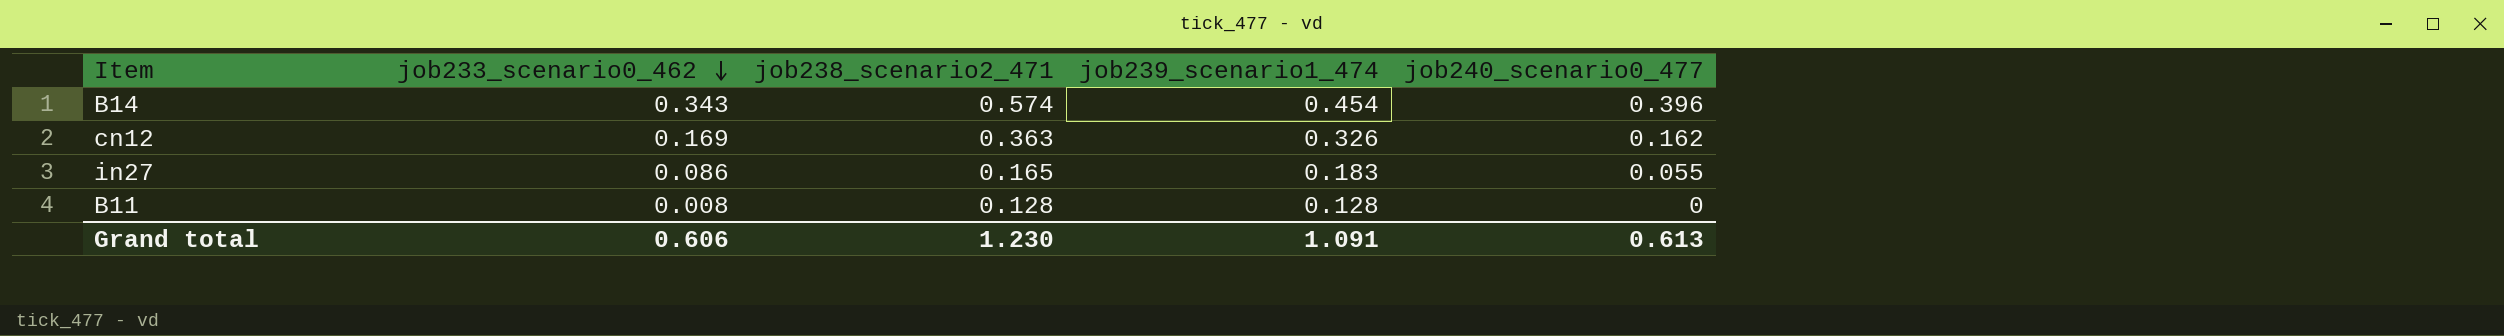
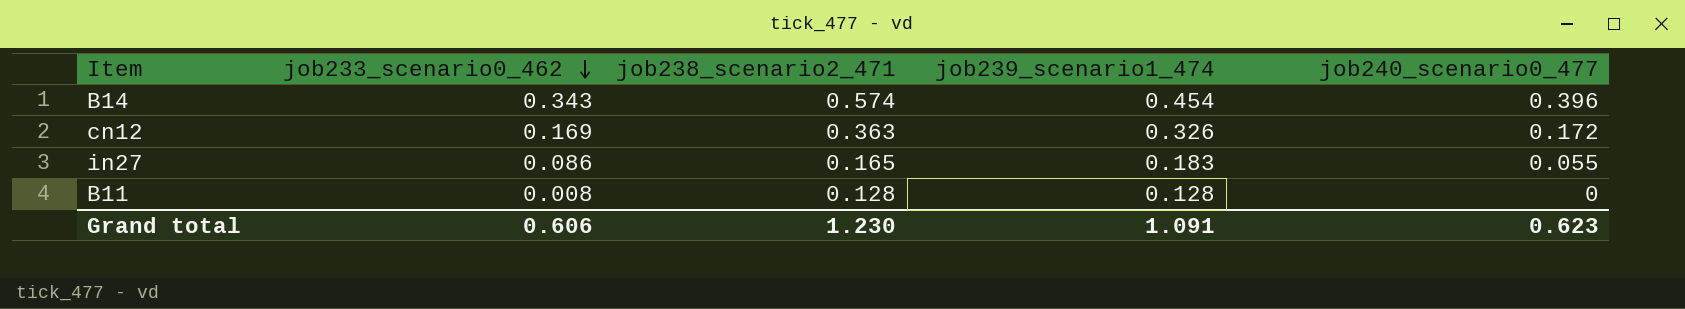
cn12 | job240_scenario0_477: 0.162 -> 0.172
Grand total | job240_scenario0_477: 0.613 -> 0.623

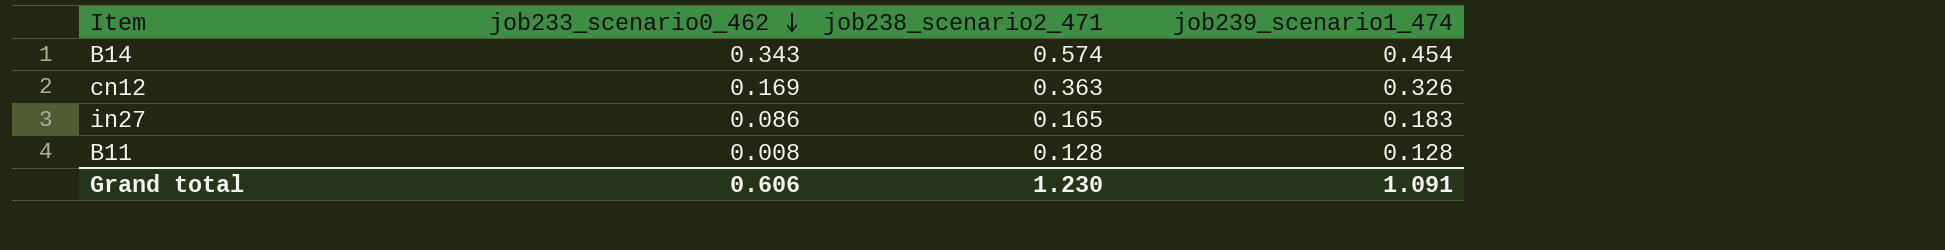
column job240_scenario0_477 | position: 5 -> none

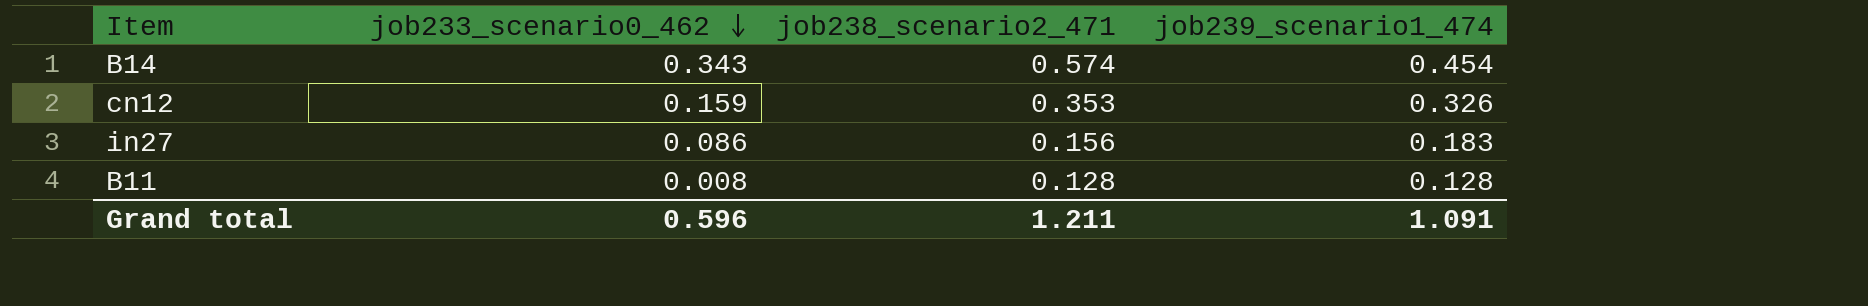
cn12 | job233_scenario0_462: 0.169 -> 0.159
cn12 | job238_scenario2_471: 0.363 -> 0.353
in27 | job238_scenario2_471: 0.165 -> 0.156
Grand total | job233_scenario0_462: 0.606 -> 0.596
Grand total | job238_scenario2_471: 1.230 -> 1.211

